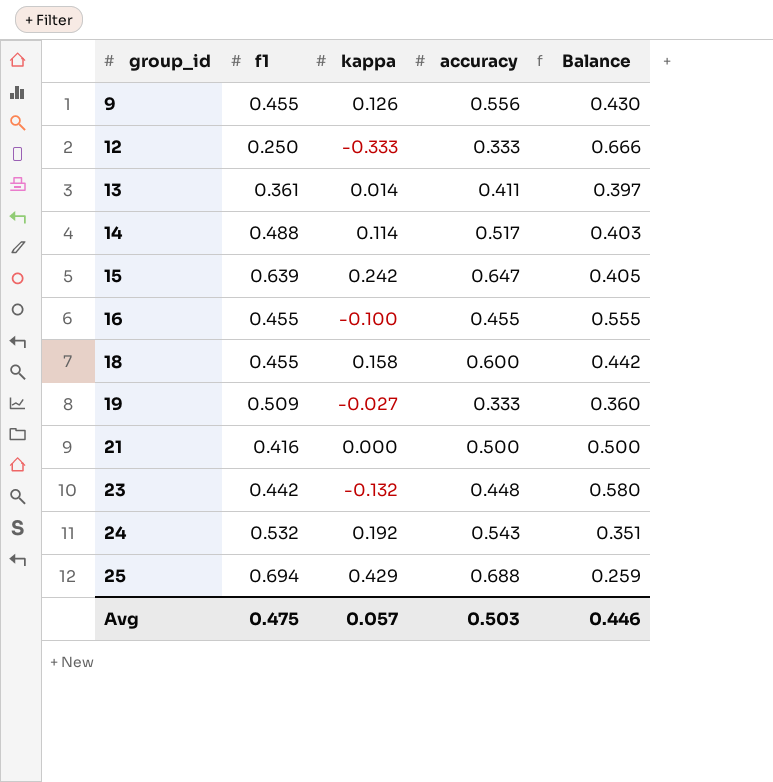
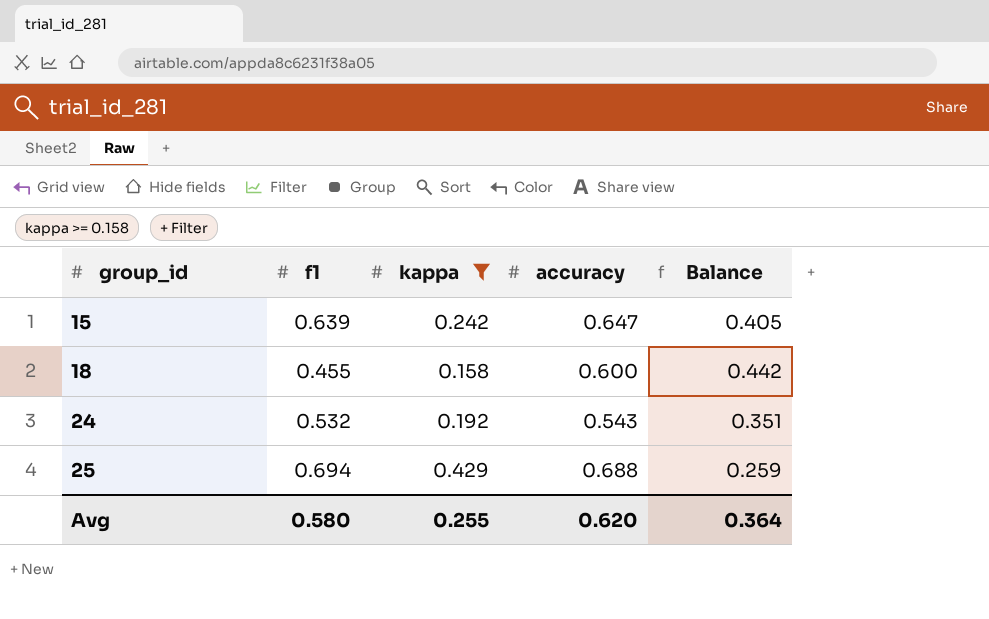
filter: none -> kappa >= 0.158
Avg | f1: 0.475 -> 0.580
Avg | kappa: 0.057 -> 0.255
Avg | accuracy: 0.503 -> 0.620
Avg | Balance: 0.446 -> 0.364

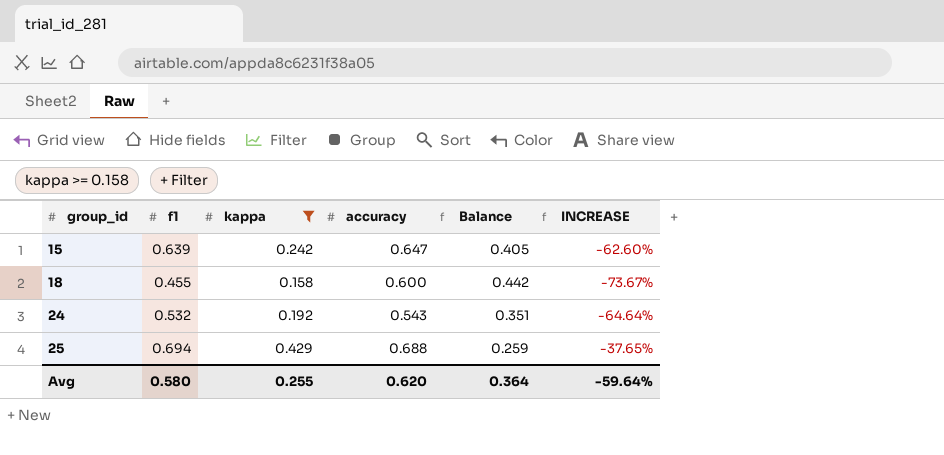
column INCREASE | formula: none -> ([kappa] - [accuracy]) / [accuracy]

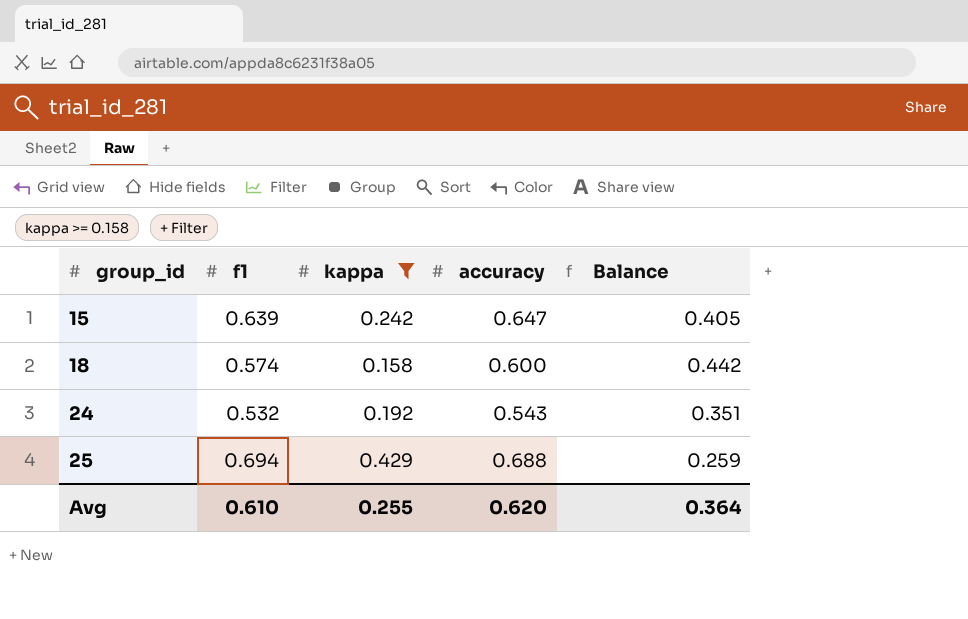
column INCREASE | formula: ([kappa] - [accuracy]) / [accuracy] -> none
18 | f1: 0.455 -> 0.574
Avg | f1: 0.580 -> 0.610

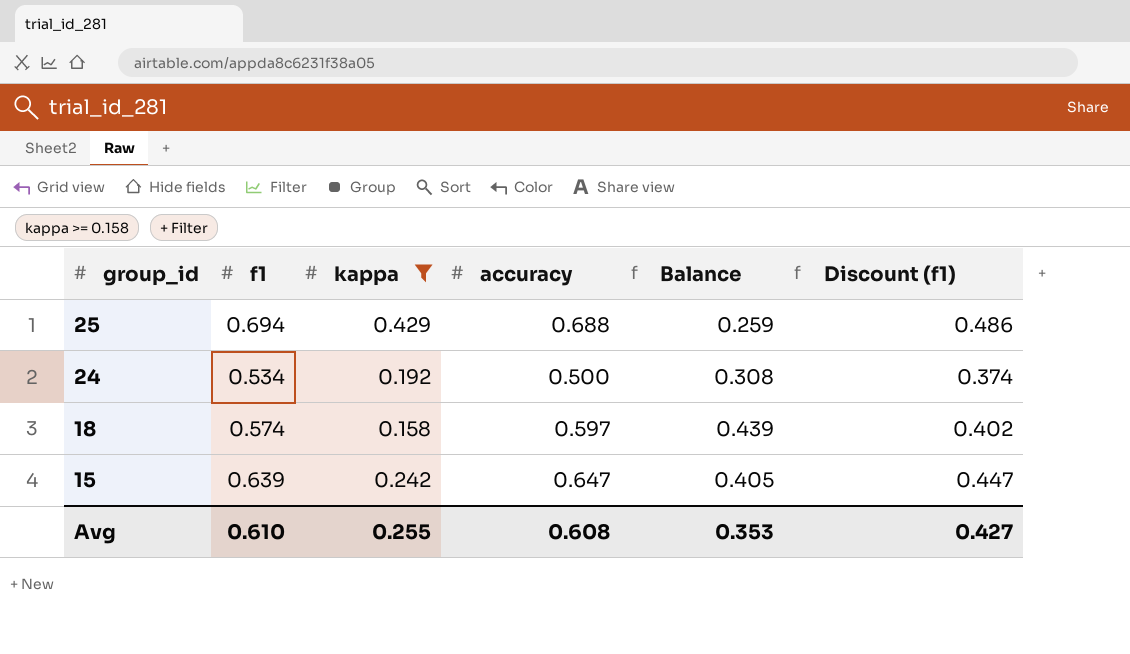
row order: group_id ascending -> group_id descending
column Discount (f1) | formula: none -> [f1] * 0.7
24 | f1: 0.532 -> 0.534
24 | accuracy: 0.543 -> 0.500
24 | Balance: 0.351 -> 0.308
18 | accuracy: 0.600 -> 0.597
18 | Balance: 0.442 -> 0.439
Avg | accuracy: 0.620 -> 0.608
Avg | Balance: 0.364 -> 0.353

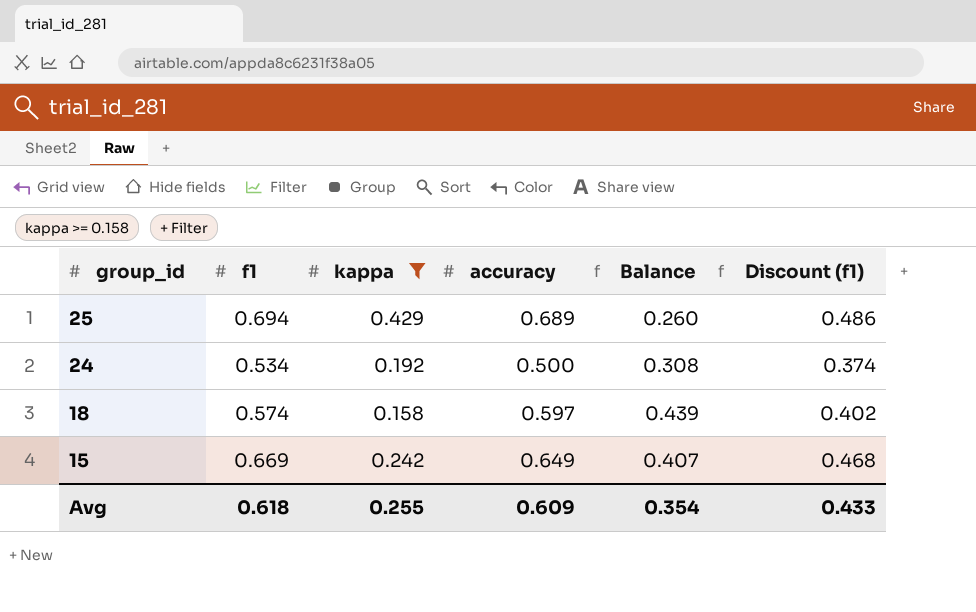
25 | accuracy: 0.688 -> 0.689
25 | Balance: 0.259 -> 0.260
15 | f1: 0.639 -> 0.669
15 | accuracy: 0.647 -> 0.649
15 | Balance: 0.405 -> 0.407
15 | Discount (f1): 0.447 -> 0.468
Avg | f1: 0.610 -> 0.618
Avg | accuracy: 0.608 -> 0.609
Avg | Balance: 0.353 -> 0.354
Avg | Discount (f1): 0.427 -> 0.433

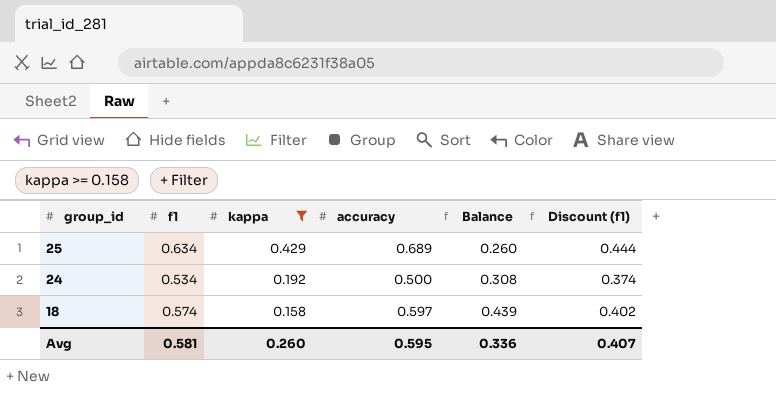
row 15: 0.669 | 0.242 | 0.649 | 0.407 | 0.468 -> none
25 | f1: 0.694 -> 0.634
25 | Discount (f1): 0.486 -> 0.444
Avg | f1: 0.618 -> 0.581
Avg | kappa: 0.255 -> 0.260
Avg | accuracy: 0.609 -> 0.595
Avg | Balance: 0.354 -> 0.336
Avg | Discount (f1): 0.433 -> 0.407

